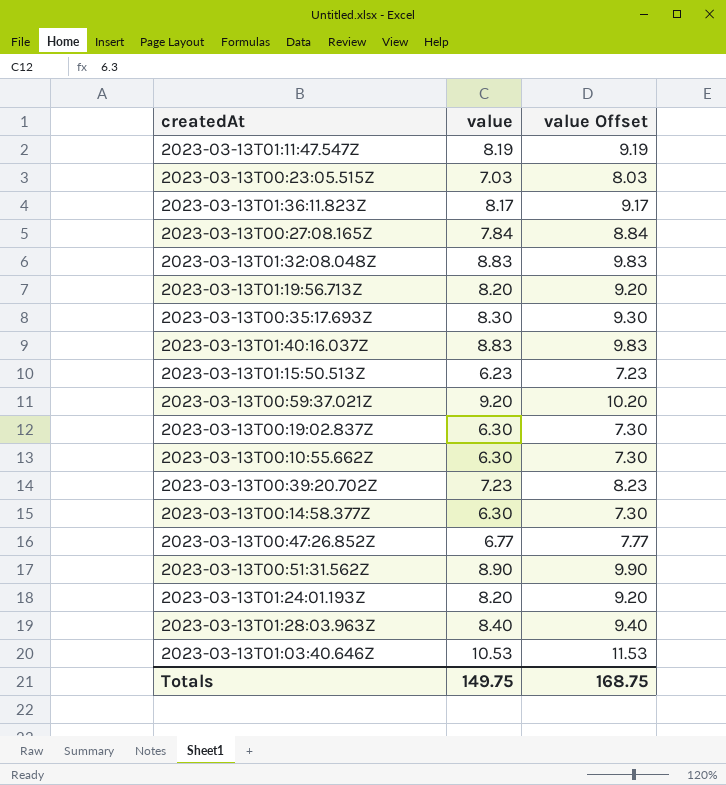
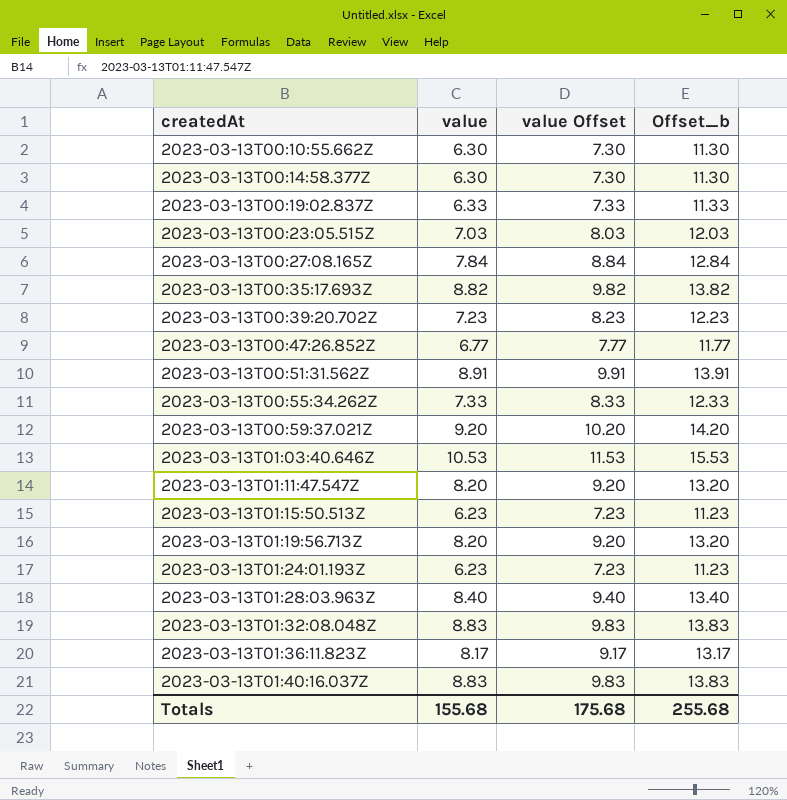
row order: none -> createdAt ascending
column Offset_b | formula: none -> [value] + 5
2023-03-13T00:19:02.837Z | value: 6.30 -> 6.33
2023-03-13T00:19:02.837Z | value Offset: 7.30 -> 7.33
2023-03-13T00:35:17.693Z | value: 8.30 -> 8.82
2023-03-13T00:35:17.693Z | value Offset: 9.30 -> 9.82
2023-03-13T00:51:31.562Z | value: 8.90 -> 8.91
2023-03-13T00:51:31.562Z | value Offset: 9.90 -> 9.91
row 2023-03-13T00:55:34.262Z: none -> 7.33 | 8.33 | 12.33
2023-03-13T01:11:47.547Z | value: 8.19 -> 8.20
2023-03-13T01:11:47.547Z | value Offset: 9.19 -> 9.20
2023-03-13T01:24:01.193Z | value: 8.20 -> 6.23
2023-03-13T01:24:01.193Z | value Offset: 9.20 -> 7.23
Totals | value: 149.75 -> 155.68
Totals | value Offset: 168.75 -> 175.68

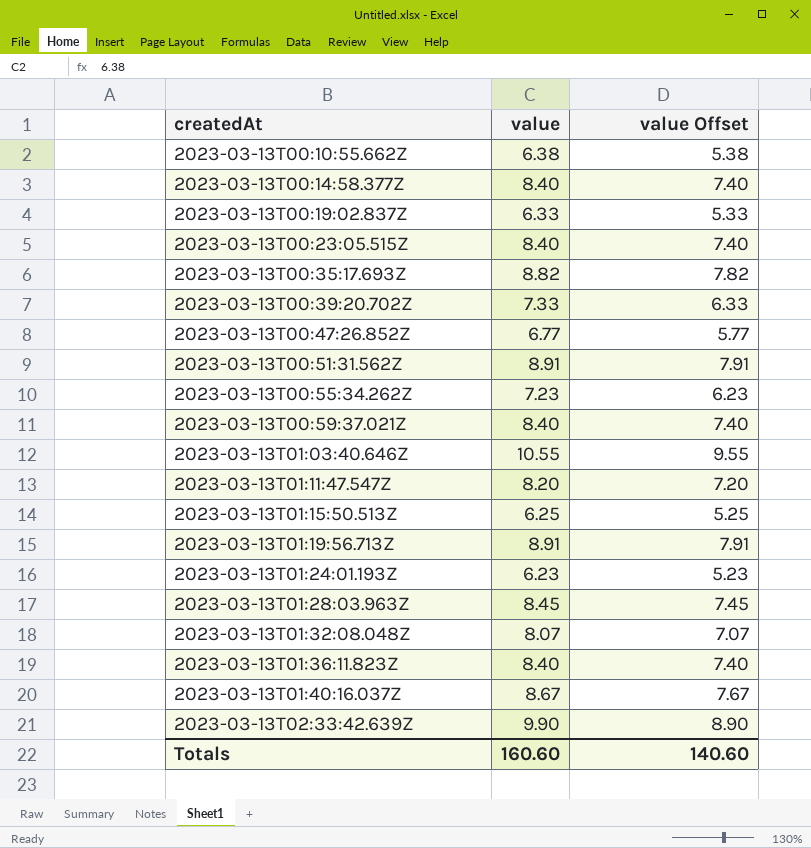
column Offset_b | formula: [value] + 5 -> none
column value Offset | formula: [value] + 1 -> [value] - 1
row 2023-03-13T00:27:08.165Z: 7.84 | 8.84 | 12.84 -> none
2023-03-13T00:10:55.662Z | value: 6.30 -> 6.38
2023-03-13T00:14:58.377Z | value: 6.30 -> 8.40
2023-03-13T00:23:05.515Z | value: 7.03 -> 8.40
2023-03-13T00:39:20.702Z | value: 7.23 -> 7.33
2023-03-13T00:55:34.262Z | value: 7.33 -> 7.23
2023-03-13T00:59:37.021Z | value: 9.20 -> 8.40
2023-03-13T01:03:40.646Z | value: 10.53 -> 10.55
2023-03-13T01:15:50.513Z | value: 6.23 -> 6.25
2023-03-13T01:19:56.713Z | value: 8.20 -> 8.91
2023-03-13T01:28:03.963Z | value: 8.40 -> 8.45
2023-03-13T01:32:08.048Z | value: 8.83 -> 8.07
2023-03-13T01:36:11.823Z | value: 8.17 -> 8.40
2023-03-13T01:40:16.037Z | value: 8.83 -> 8.67
row 2023-03-13T02:33:42.639Z: none -> 9.90 | 8.90
Totals | value: 155.68 -> 160.60
Totals | value Offset: 175.68 -> 140.60

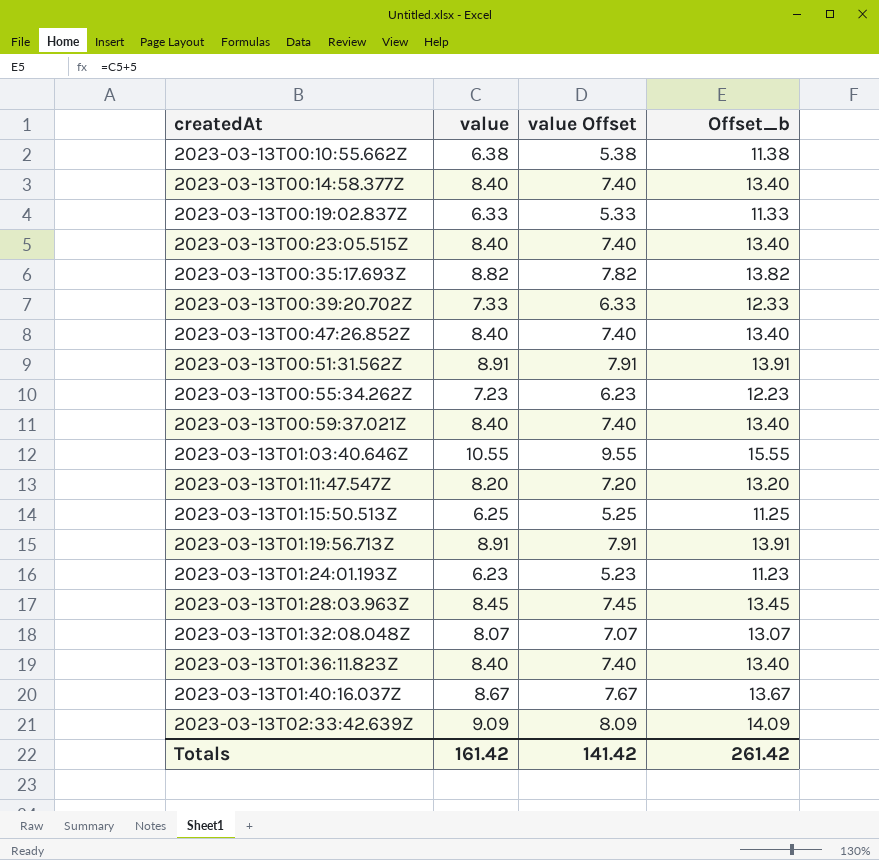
column Offset_b | formula: none -> [value] + 5
2023-03-13T00:47:26.852Z | value: 6.77 -> 8.40
2023-03-13T00:47:26.852Z | value Offset: 5.77 -> 7.40
2023-03-13T02:33:42.639Z | value: 9.90 -> 9.09
2023-03-13T02:33:42.639Z | value Offset: 8.90 -> 8.09
Totals | value: 160.60 -> 161.42
Totals | value Offset: 140.60 -> 141.42

